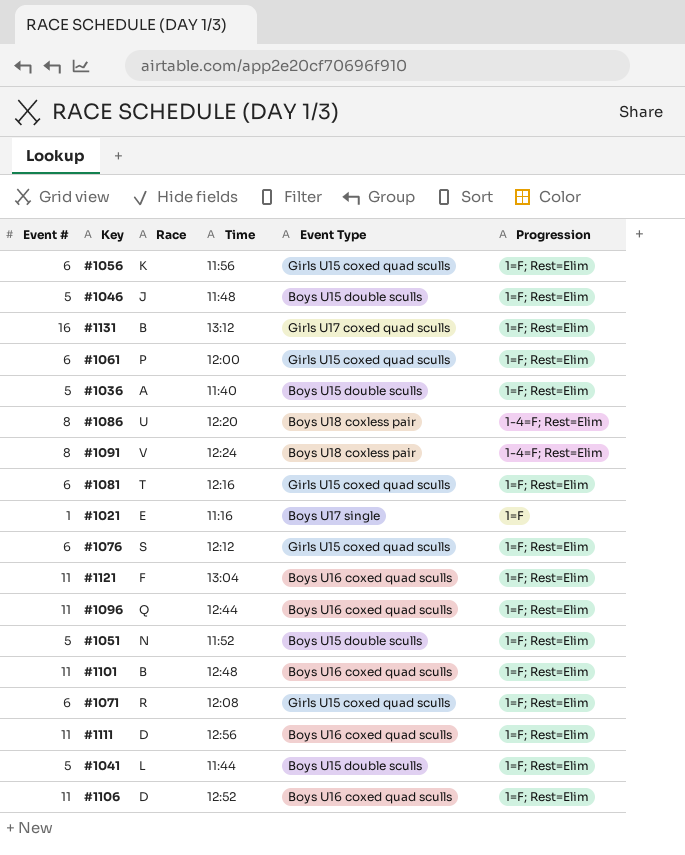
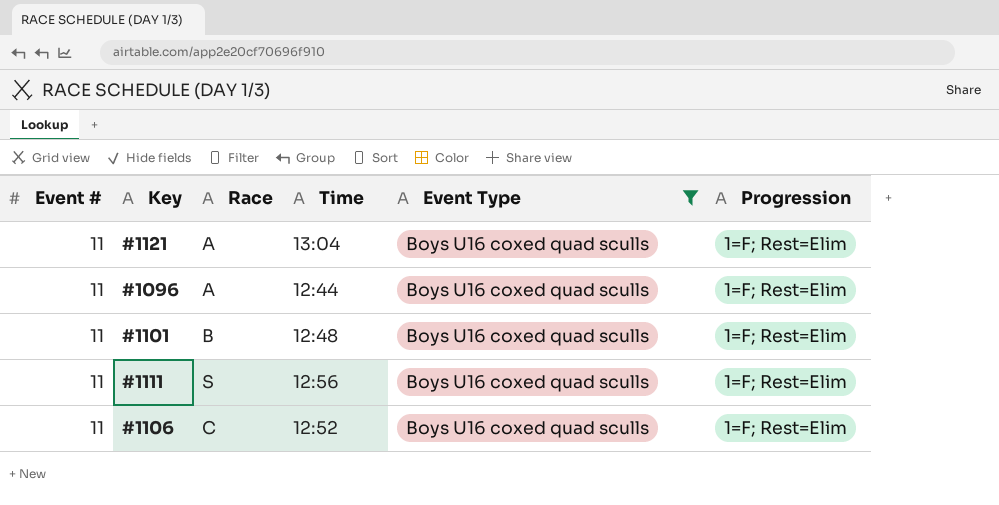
filter: none -> Event Type = Boys U16 coxed quad sculls
#1121 | Race: F -> A
#1096 | Race: Q -> A
#1111 | Race: D -> S
#1106 | Race: D -> C

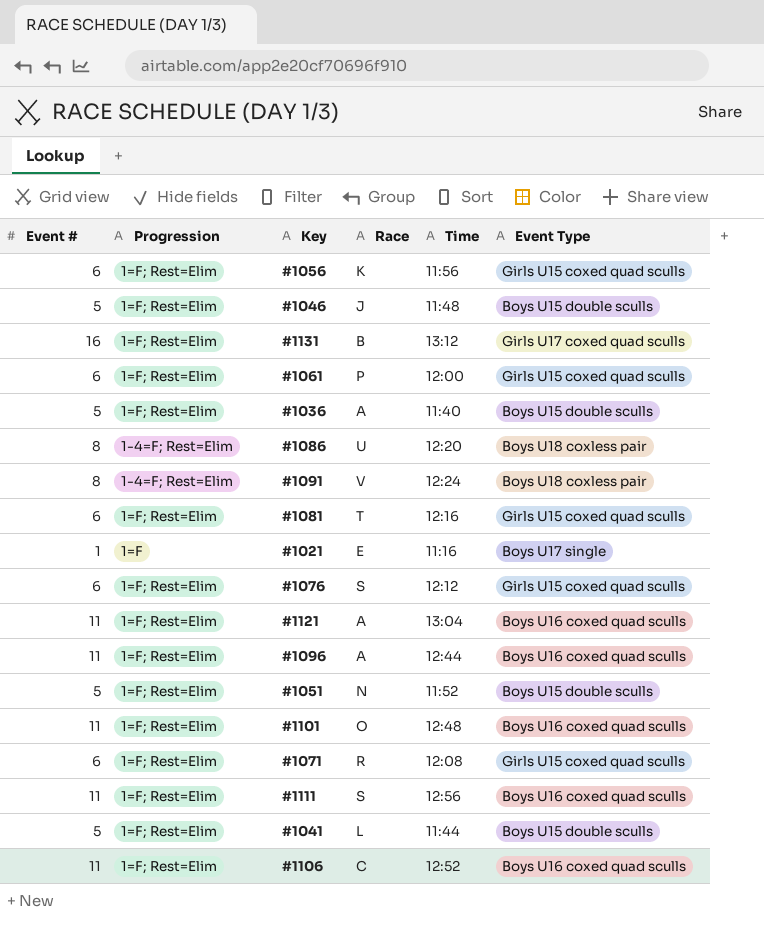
filter: Event Type = Boys U16 coxed quad sculls -> none
column Progression | position: 6 -> 2
#1101 | Race: B -> O

